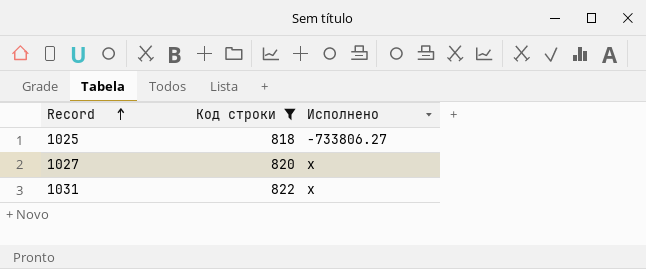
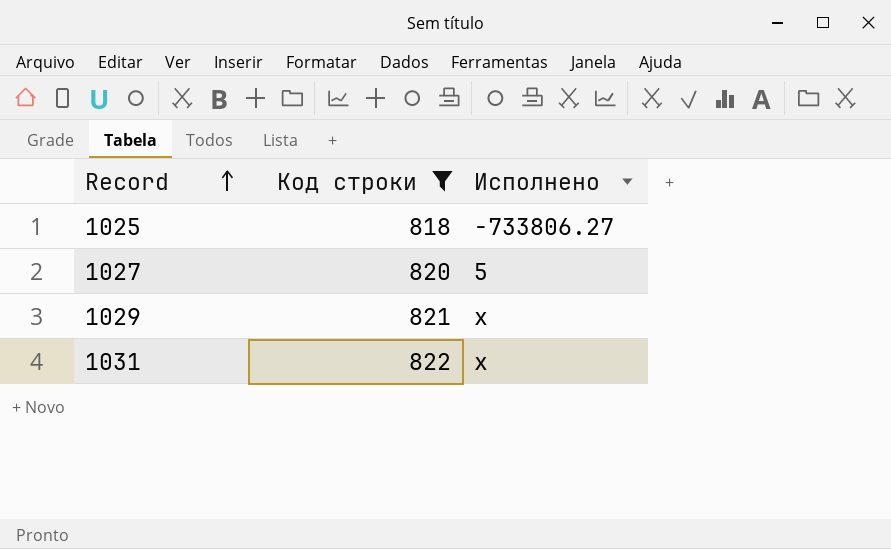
1027 | Исполнено: x -> 5
row 1029: none -> 821 | x

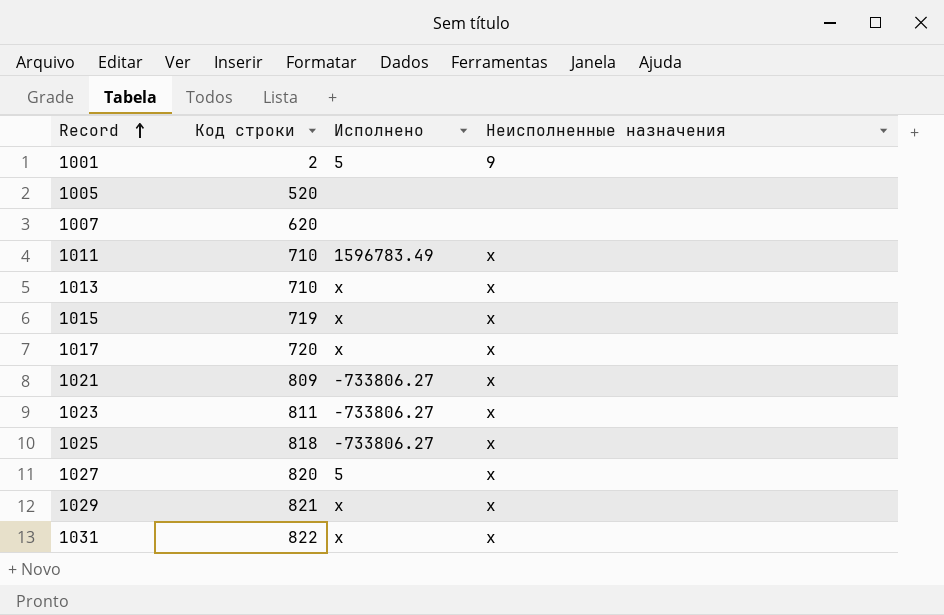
filter: Код строки >= 818 -> none
column Неисполненные назначения | position: none -> 4

